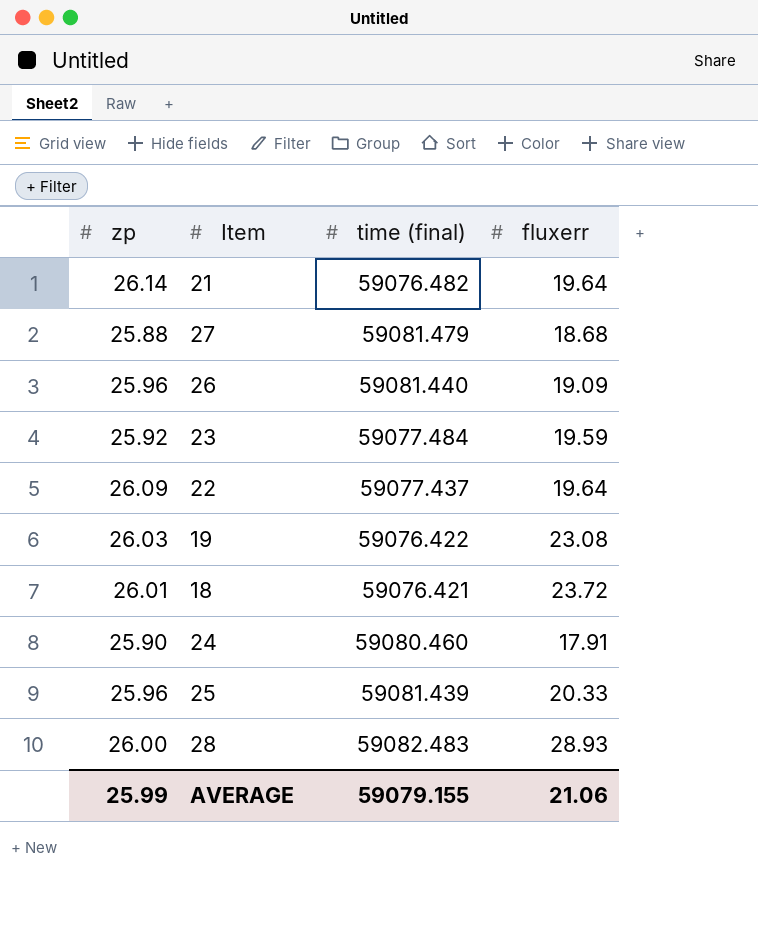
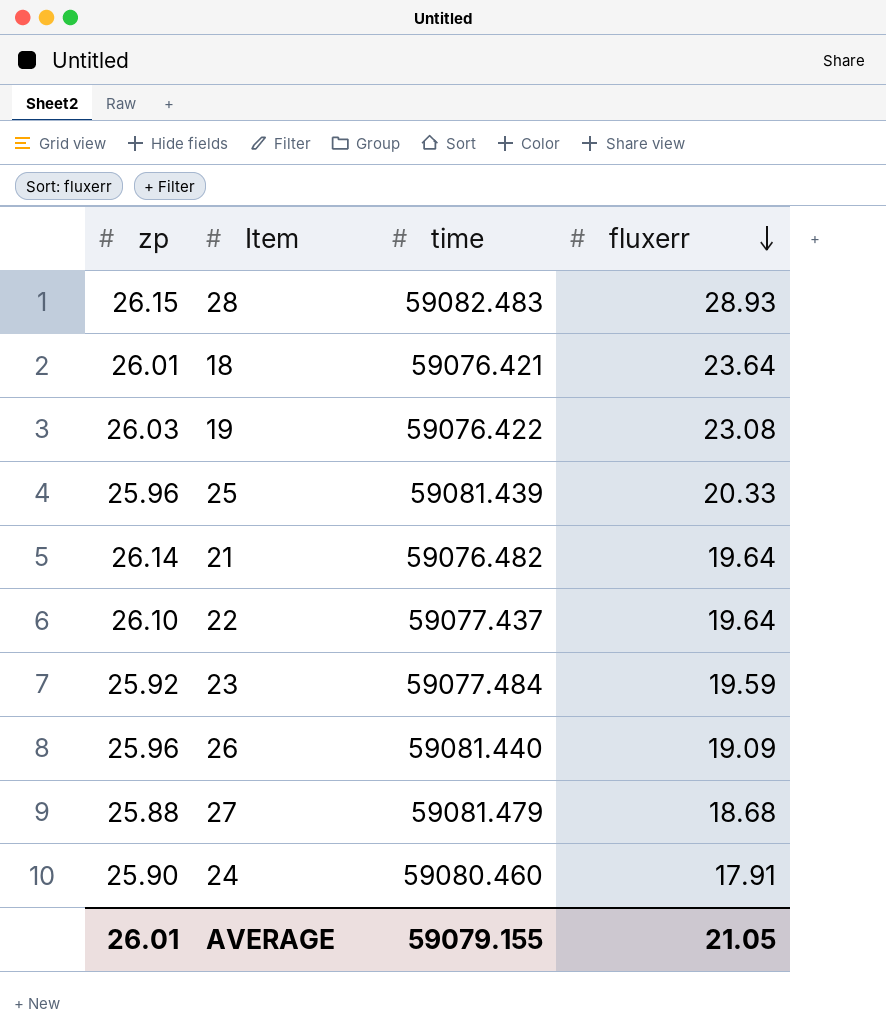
row order: none -> fluxerr descending
column name: time (final) -> time
28 | zp: 26.00 -> 26.15
18 | fluxerr: 23.72 -> 23.64
22 | zp: 26.09 -> 26.10
AVERAGE | zp: 25.99 -> 26.01
AVERAGE | fluxerr: 21.06 -> 21.05

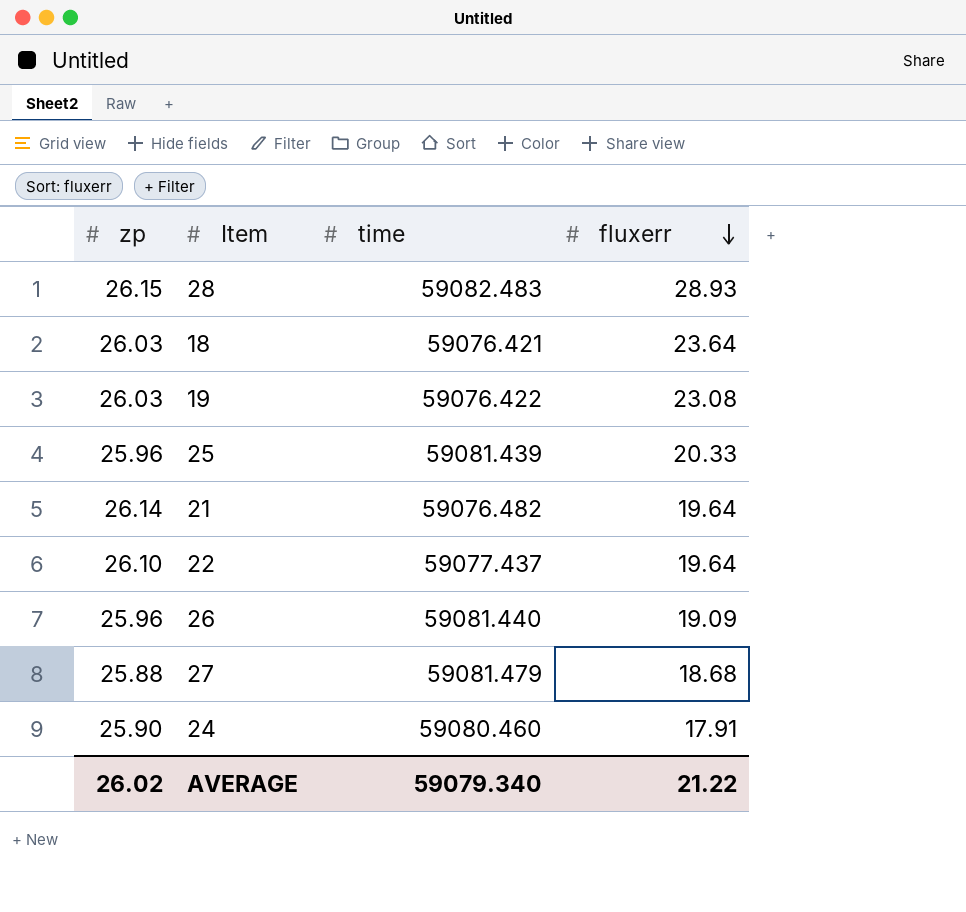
row 23: 25.92 | 59077.484 | 19.59 -> none
18 | zp: 26.01 -> 26.03
AVERAGE | zp: 26.01 -> 26.02
AVERAGE | time: 59079.155 -> 59079.340
AVERAGE | fluxerr: 21.05 -> 21.22

